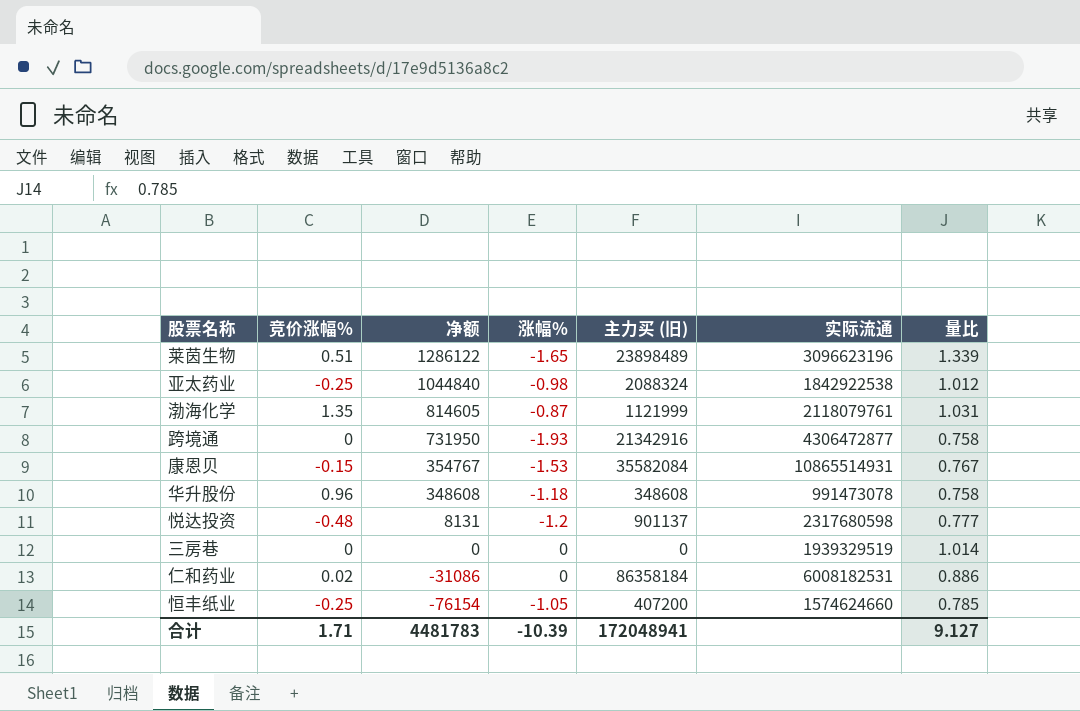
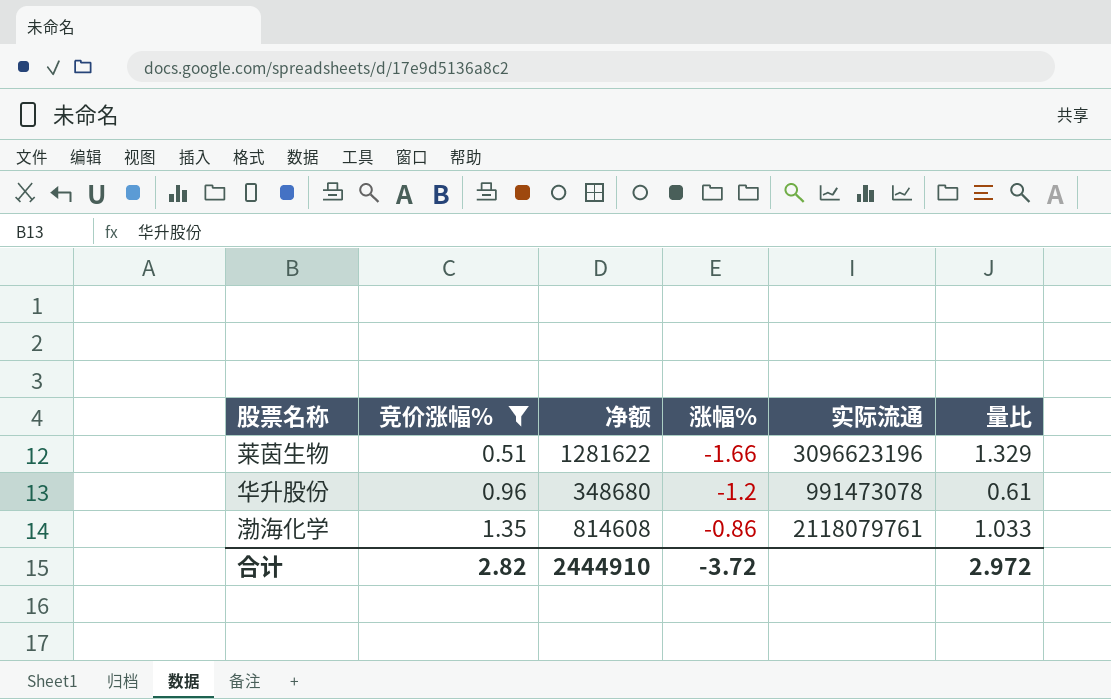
filter: none -> 竞价涨幅% >= 0.51
row order: 净额 descending -> 竞价涨幅% ascending
column 主力买 (旧) | position: 5 -> none
莱茵生物 | 净额: 1286122 -> 1281622
莱茵生物 | 涨幅%: -1.65 -> -1.66
莱茵生物 | 量比: 1.339 -> 1.329
华升股份 | 净额: 348608 -> 348680
华升股份 | 涨幅%: -1.18 -> -1.2
华升股份 | 量比: 0.758 -> 0.61
渤海化学 | 净额: 814605 -> 814608
渤海化学 | 涨幅%: -0.87 -> -0.86
渤海化学 | 量比: 1.031 -> 1.033
合计 | 竞价涨幅%: 1.71 -> 2.82
合计 | 净额: 4481783 -> 2444910
合计 | 涨幅%: -10.39 -> -3.72
合计 | 量比: 9.127 -> 2.972

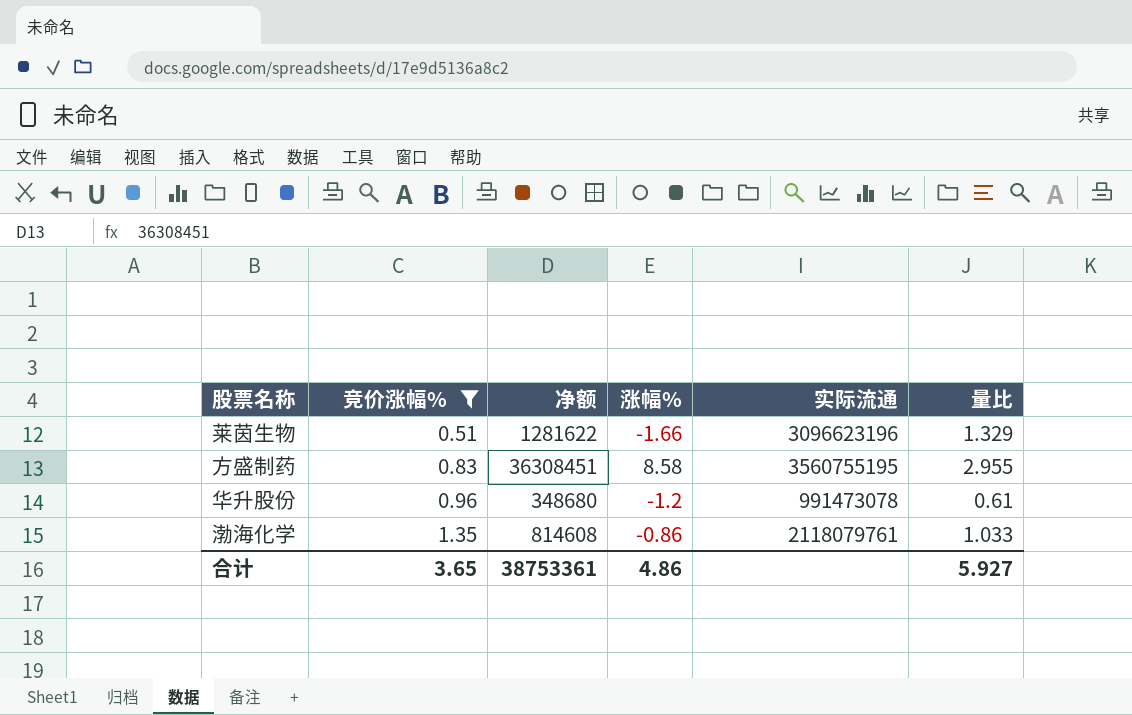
row 方盛制药: none -> 0.83 | 36308451 | 8.58 | 3560755195 | 2.955
合计 | 竞价涨幅%: 2.82 -> 3.65
合计 | 净额: 2444910 -> 38753361
合计 | 涨幅%: -3.72 -> 4.86
合计 | 量比: 2.972 -> 5.927

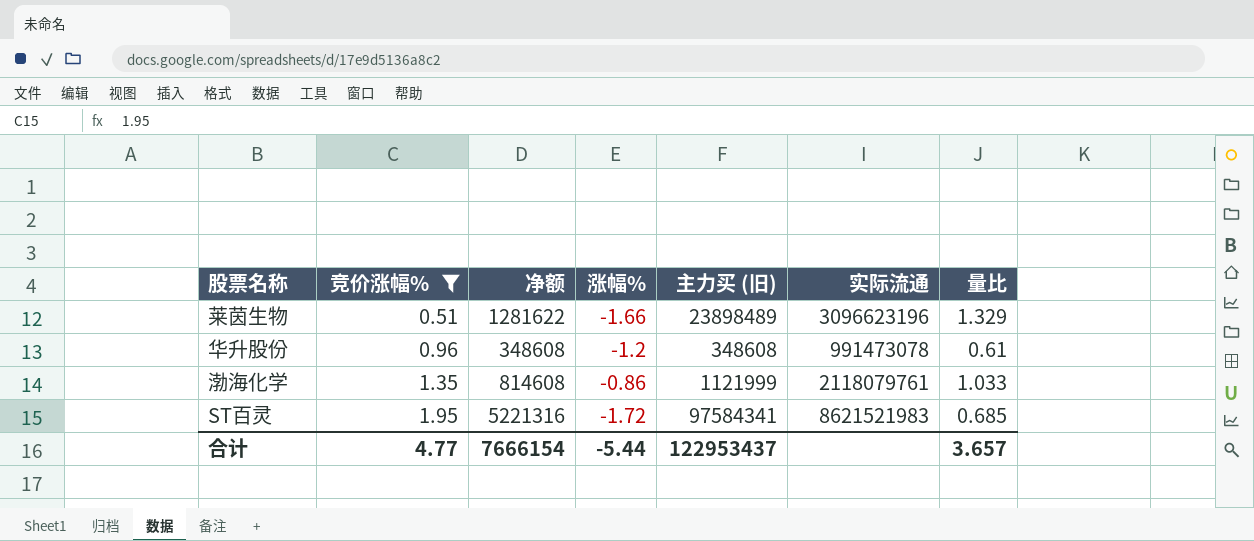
column 主力买 (旧) | position: none -> 5
row 方盛制药: 0.83 | 36308451 | 8.58 | 3560755195 | 2.955 -> none
华升股份 | 净额: 348680 -> 348608
row ST百灵: none -> 1.95 | 5221316 | -1.72 | 97584341 | 8621521983 | 0.685
合计 | 竞价涨幅%: 3.65 -> 4.77
合计 | 净额: 38753361 -> 7666154
合计 | 涨幅%: 4.86 -> -5.44
合计 | 量比: 5.927 -> 3.657

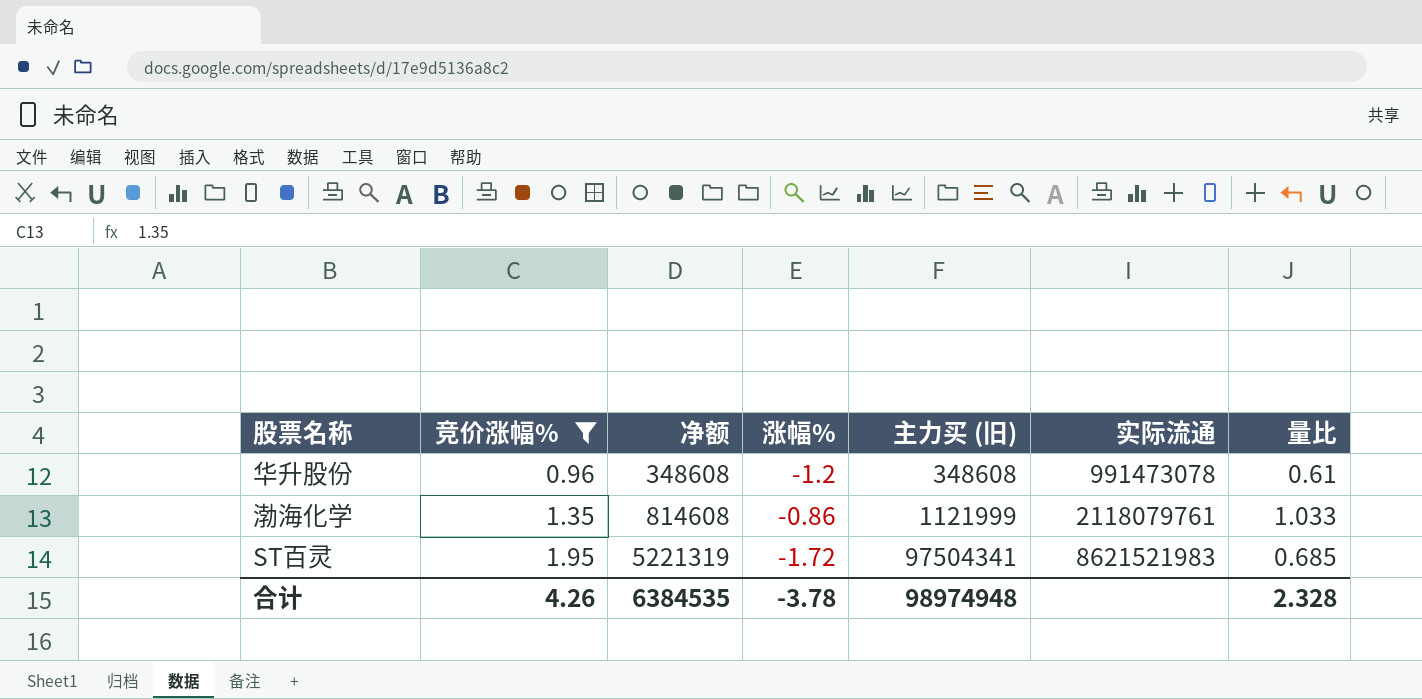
row 莱茵生物: 0.51 | 1281622 | -1.66 | 23898489 | 3096623196 | 1.329 -> none
ST百灵 | 净额: 5221316 -> 5221319
ST百灵 | 主力买 (旧): 97584341 -> 97504341
合计 | 竞价涨幅%: 4.77 -> 4.26
合计 | 净额: 7666154 -> 6384535
合计 | 涨幅%: -5.44 -> -3.78
合计 | 主力买 (旧): 122953437 -> 98974948
合计 | 量比: 3.657 -> 2.328

